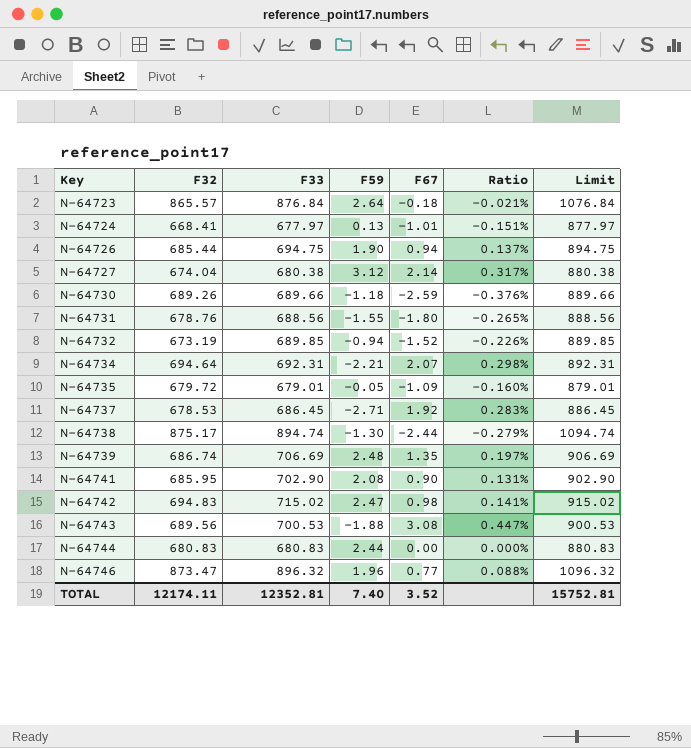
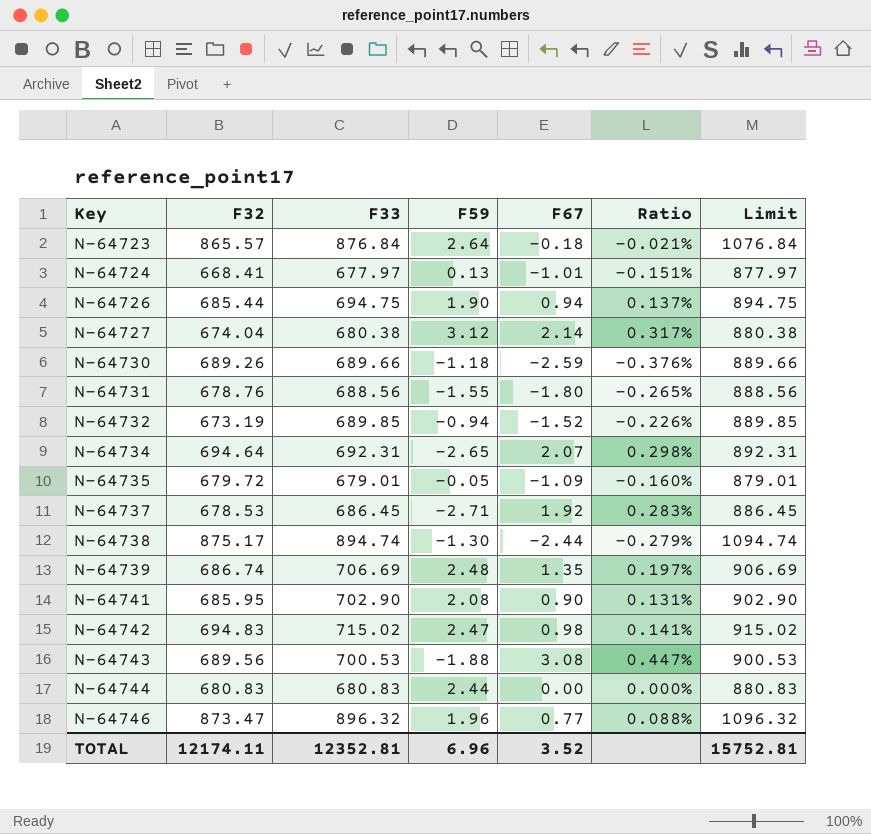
N-64734 | F59: -2.21 -> -2.65
TOTAL | F59: 7.40 -> 6.96

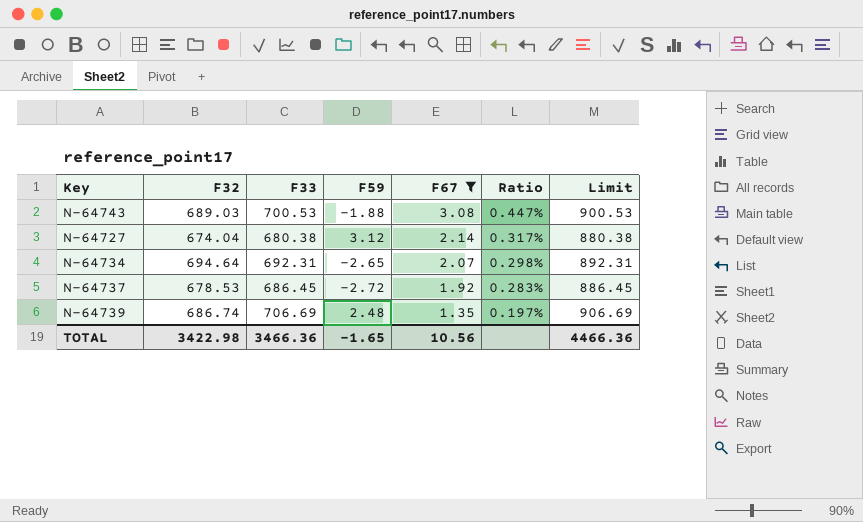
filter: none -> F67 >= 1.35
row order: Key ascending -> F67 descending
N-64743 | F32: 689.56 -> 689.03
N-64737 | F59: -2.71 -> -2.72
TOTAL | F32: 12174.11 -> 3422.98
TOTAL | F33: 12352.81 -> 3466.36
TOTAL | F59: 6.96 -> -1.65
TOTAL | F67: 3.52 -> 10.56
TOTAL | Limit: 15752.81 -> 4466.36

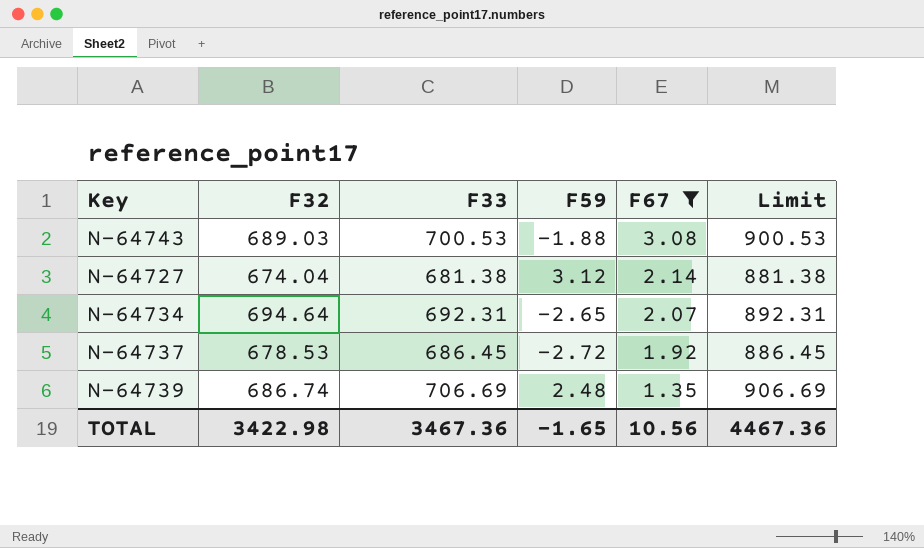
column Ratio | formula: [F67] / [F32] -> none
N-64727 | F33: 680.38 -> 681.38
N-64727 | Limit: 880.38 -> 881.38
TOTAL | F33: 3466.36 -> 3467.36
TOTAL | Limit: 4466.36 -> 4467.36

